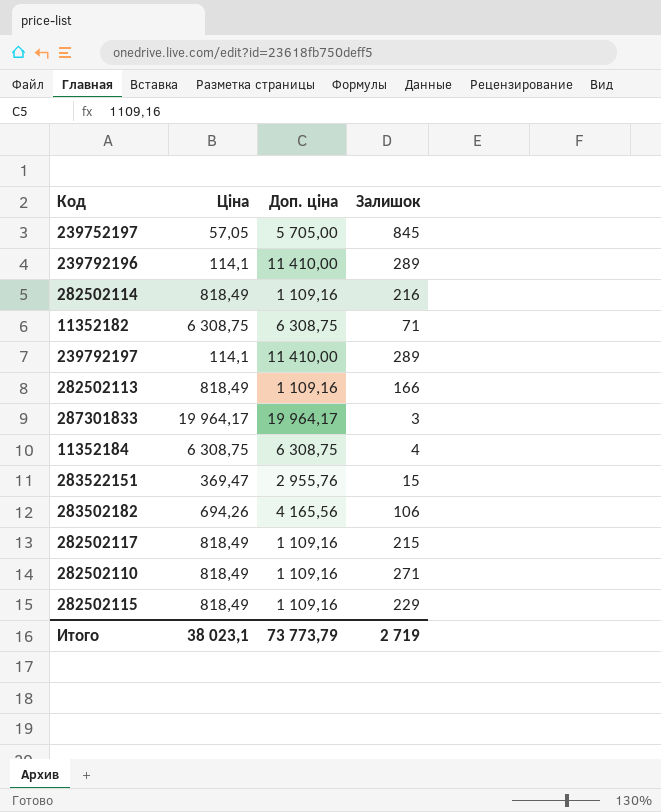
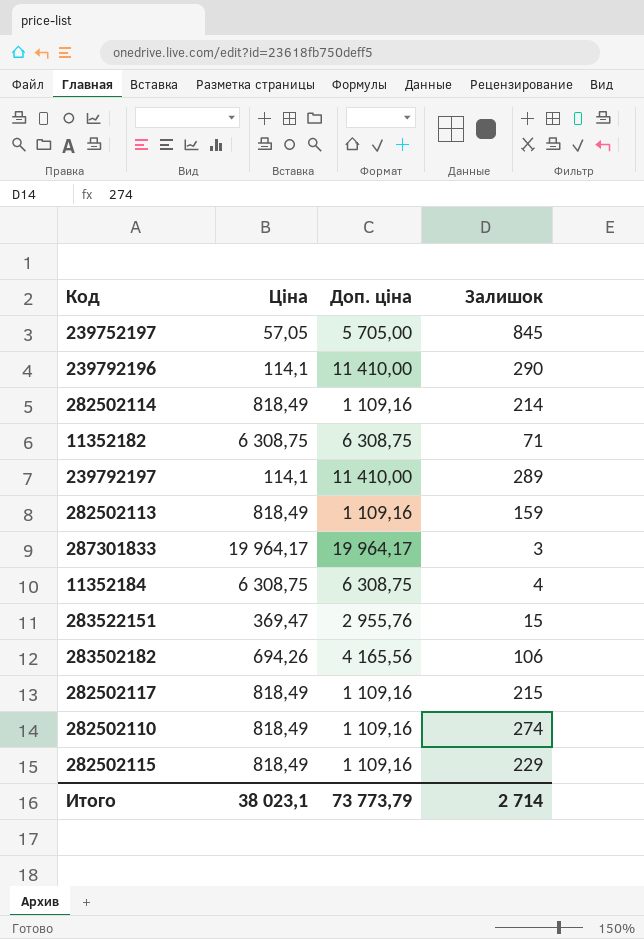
239792196 | Залишок: 289 -> 290
282502114 | Залишок: 216 -> 214
282502113 | Залишок: 166 -> 159
282502110 | Залишок: 271 -> 274
Итого | Залишок: 2 719 -> 2 714

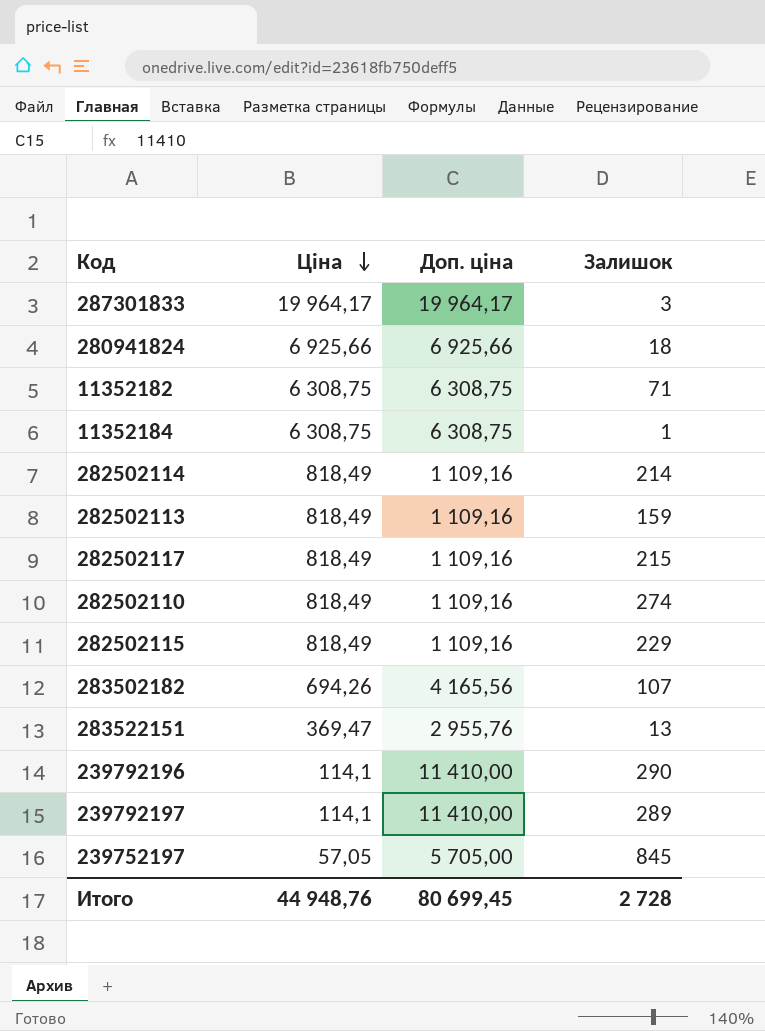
row order: none -> Ціна descending
row 280941824: none -> 6 925,66 | 6 925,66 | 18
11352184 | Залишок: 4 -> 1
283502182 | Залишок: 106 -> 107
283522151 | Залишок: 15 -> 13
Итого | Ціна: 38 023,1 -> 44 948,76
Итого | Доп. ціна: 73 773,79 -> 80 699,45
Итого | Залишок: 2 714 -> 2 728

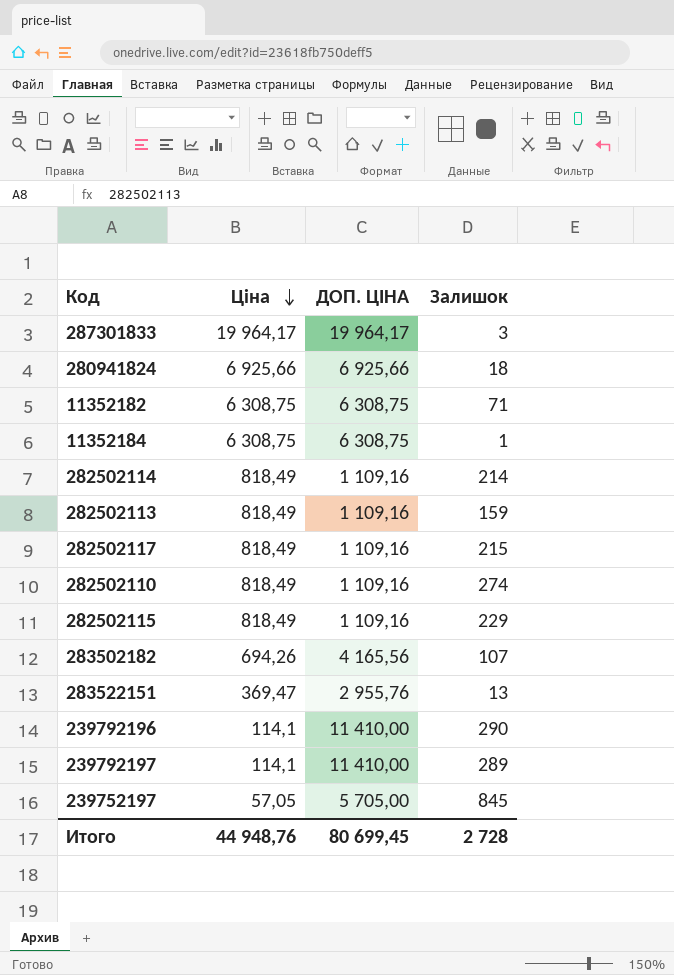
column name: Доп. ціна -> ДОП. ЦІНА

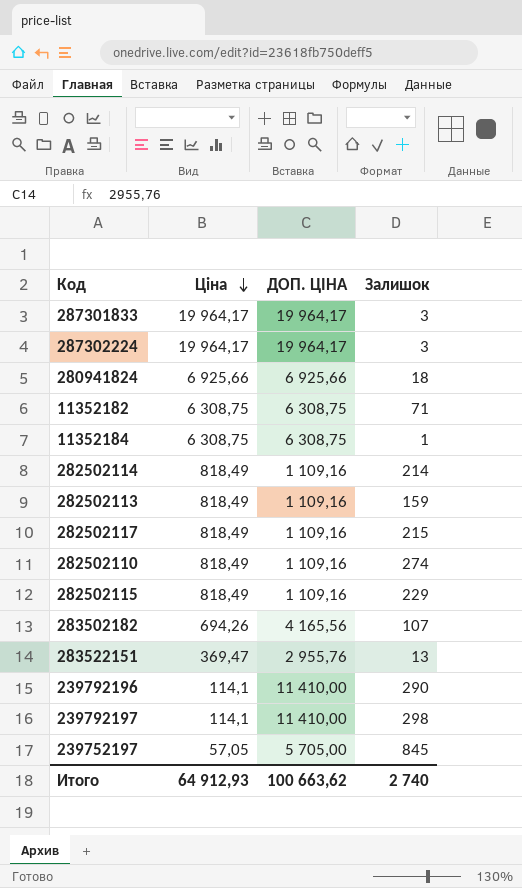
row 287302224: none -> 19 964,17 | 19 964,17 | 3
239792197 | Залишок: 289 -> 298
Итого | Ціна: 44 948,76 -> 64 912,93
Итого | ДОП. ЦІНА: 80 699,45 -> 100 663,62
Итого | Залишок: 2 728 -> 2 740

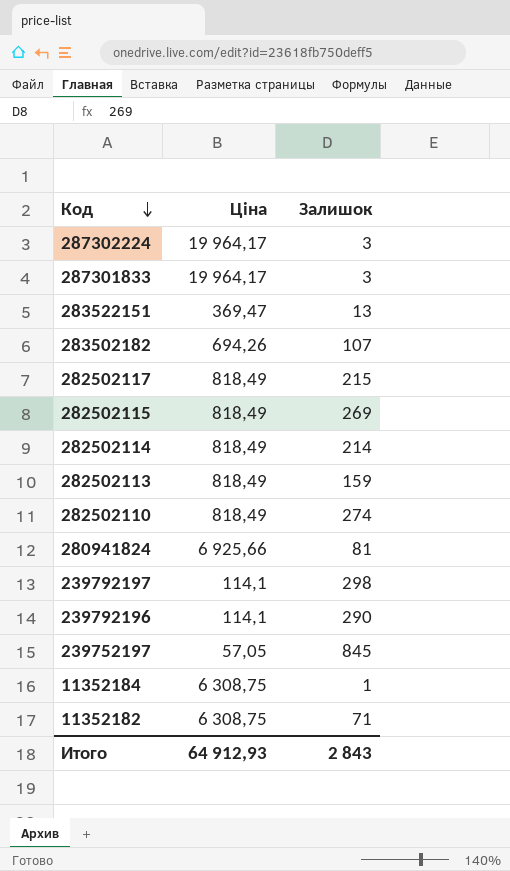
row order: Ціна descending -> Код descending
column ДОП. ЦІНА | position: 3 -> none
282502115 | Залишок: 229 -> 269
280941824 | Залишок: 18 -> 81
Итого | Залишок: 2 740 -> 2 843

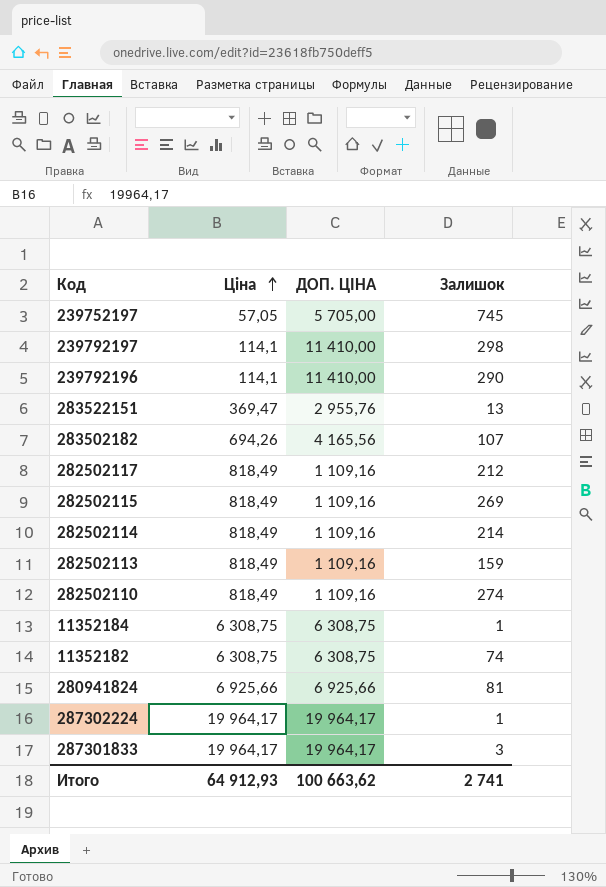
row order: Код descending -> Ціна ascending
column ДОП. ЦІНА | position: none -> 3
239752197 | Залишок: 845 -> 745
282502117 | Залишок: 215 -> 212
11352182 | Залишок: 71 -> 74
287302224 | Залишок: 3 -> 1
Итого | Залишок: 2 843 -> 2 741

